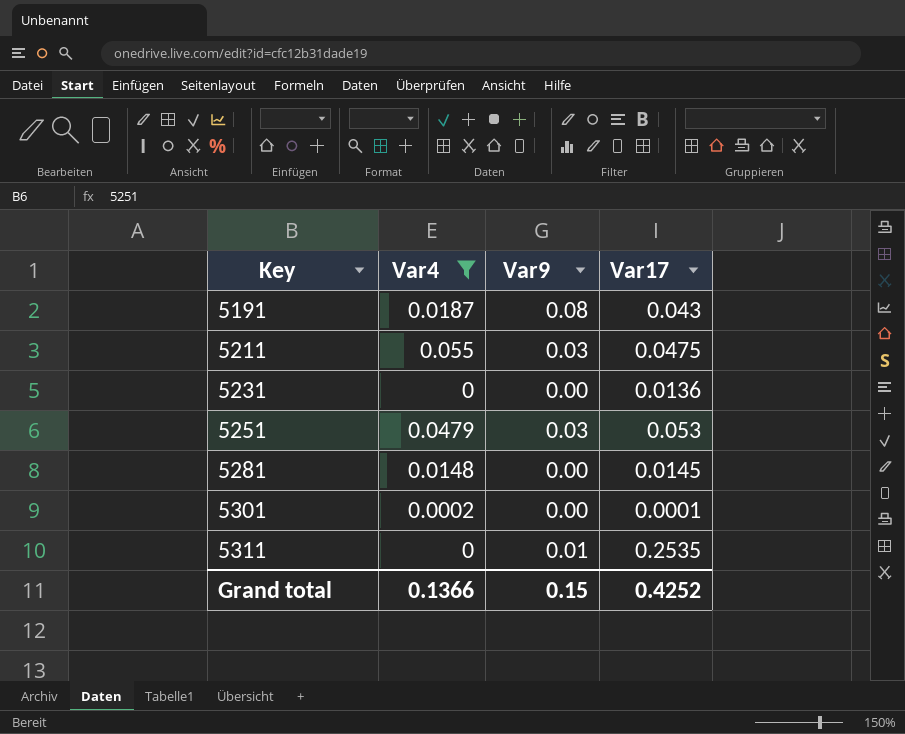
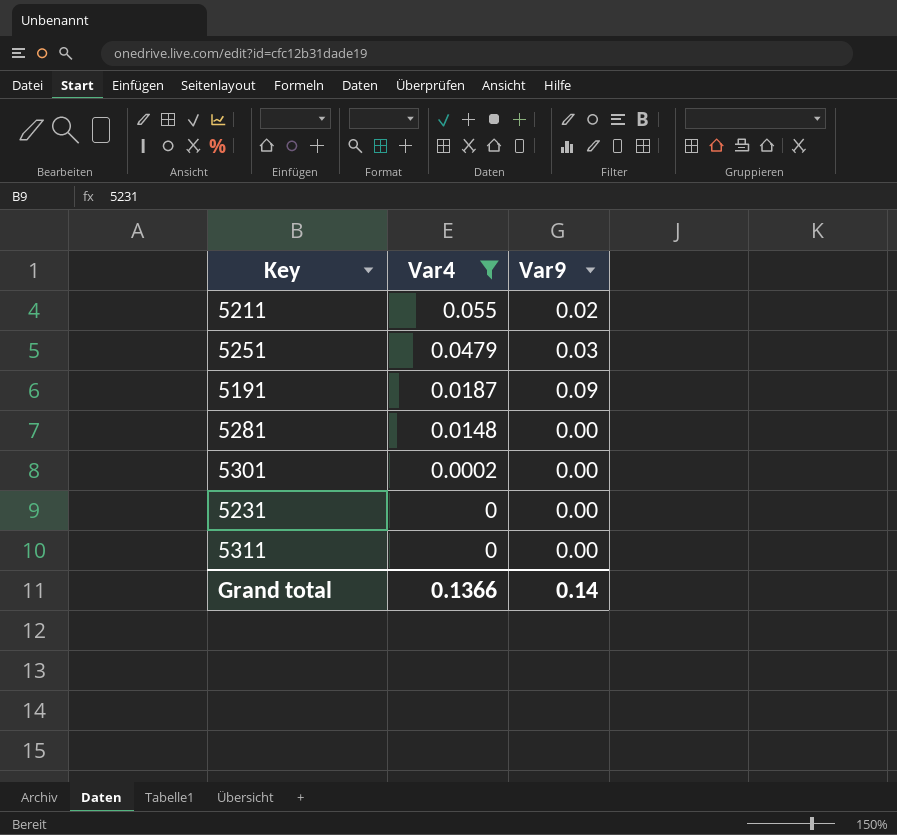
row order: Key ascending -> Var4 descending
column Var17 | position: 4 -> none
5211 | Var9: 0.03 -> 0.02
5191 | Var9: 0.08 -> 0.09
5311 | Var9: 0.01 -> 0.00
Grand total | Var9: 0.15 -> 0.14

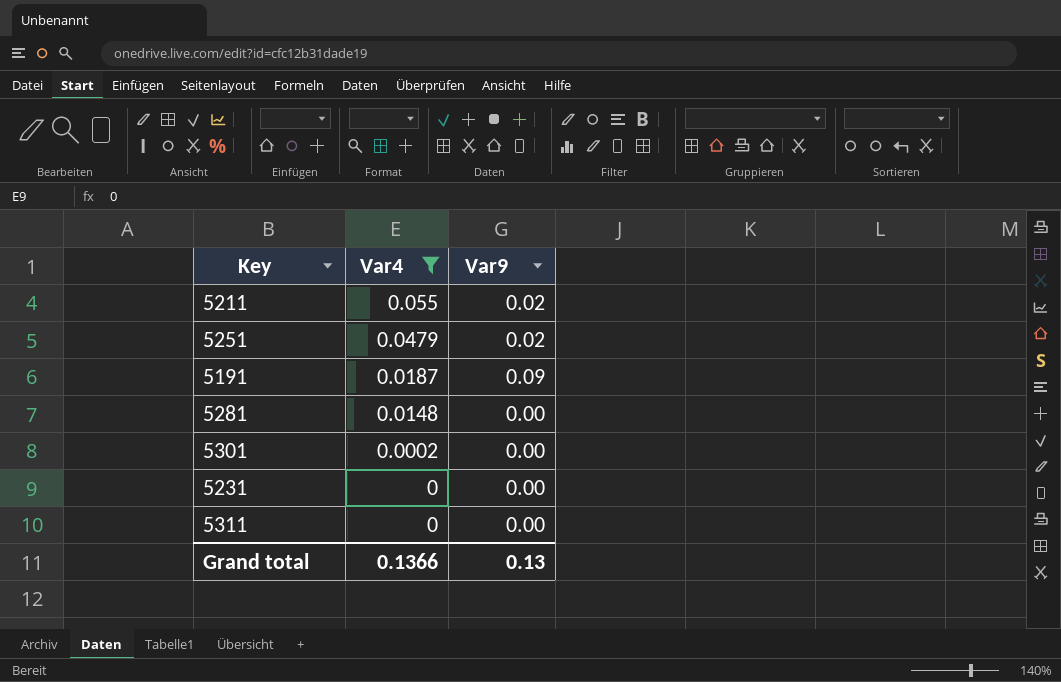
5251 | Var9: 0.03 -> 0.02
Grand total | Var9: 0.14 -> 0.13

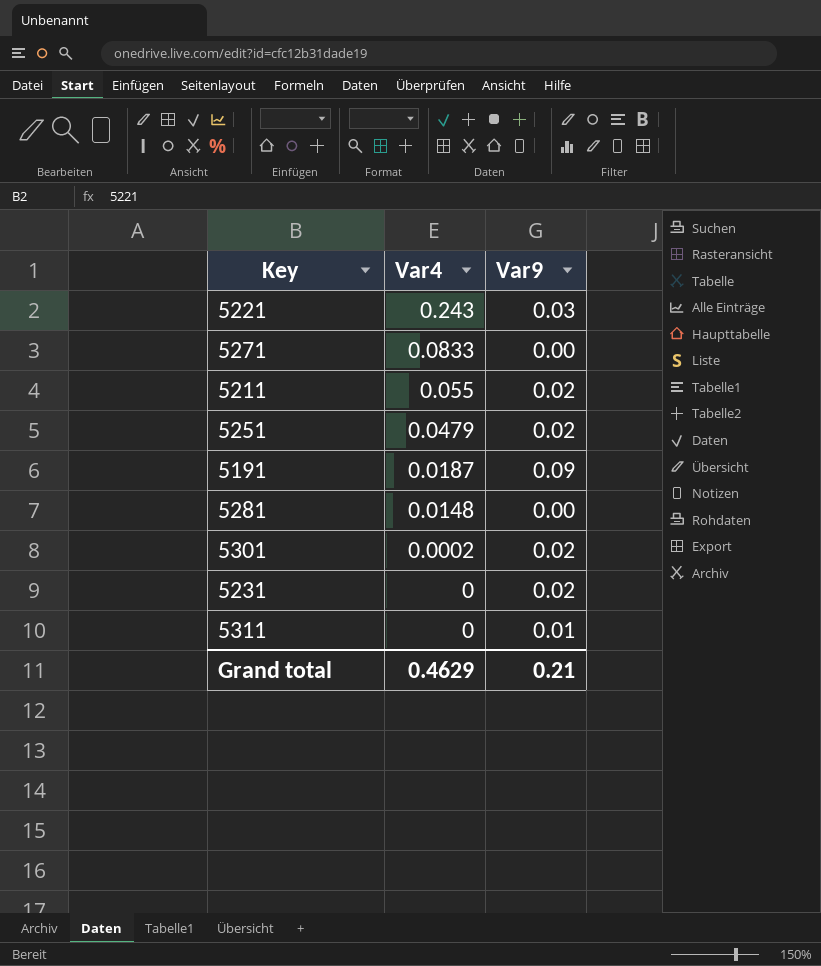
filter: Var4 <= 0.055 -> none
5301 | Var9: 0.00 -> 0.02
5231 | Var9: 0.00 -> 0.02
5311 | Var9: 0.00 -> 0.01
Grand total | Var4: 0.1366 -> 0.4629
Grand total | Var9: 0.13 -> 0.21

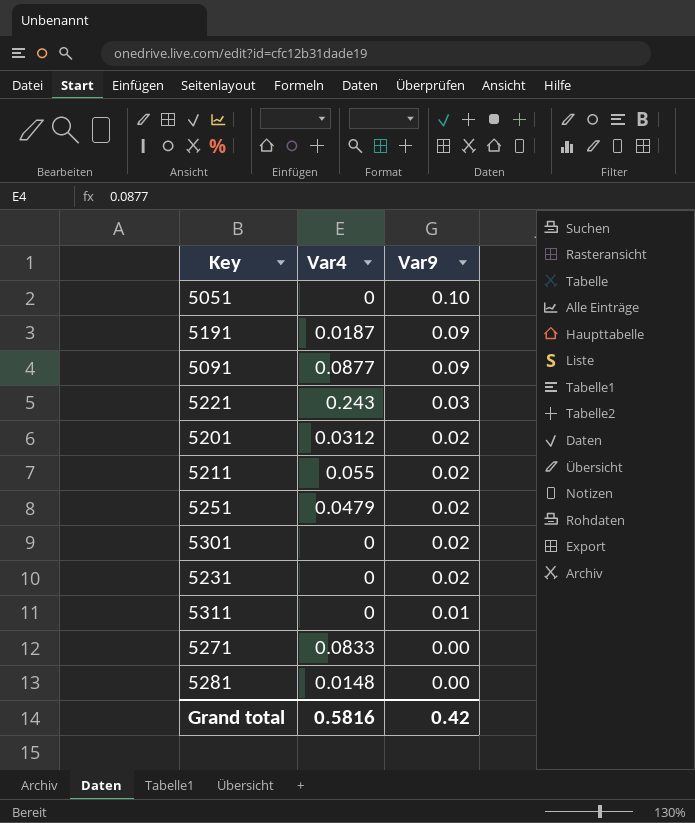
row order: Var4 descending -> Var9 descending
row 5051: none -> 0 | 0.10
row 5091: none -> 0.0877 | 0.09
row 5201: none -> 0.0312 | 0.02
5301 | Var4: 0.0002 -> 0
Grand total | Var4: 0.4629 -> 0.5816
Grand total | Var9: 0.21 -> 0.42

